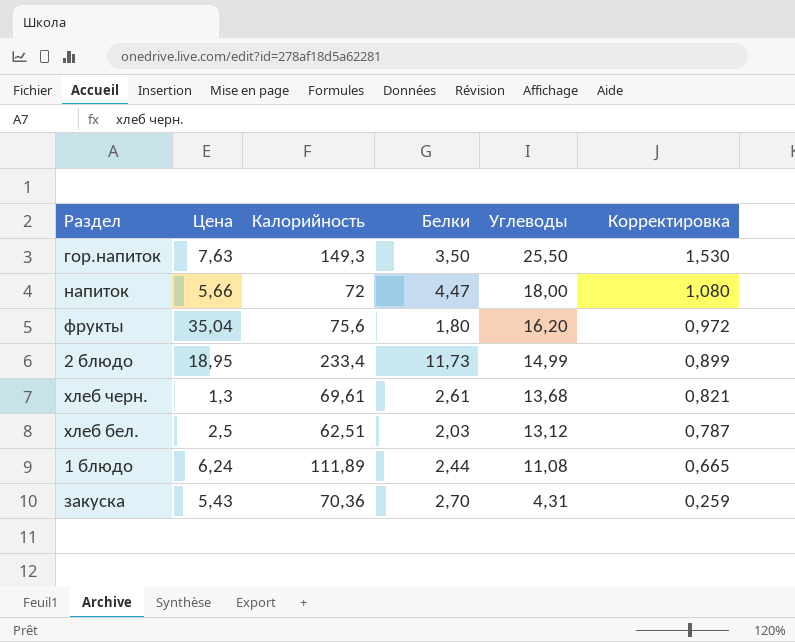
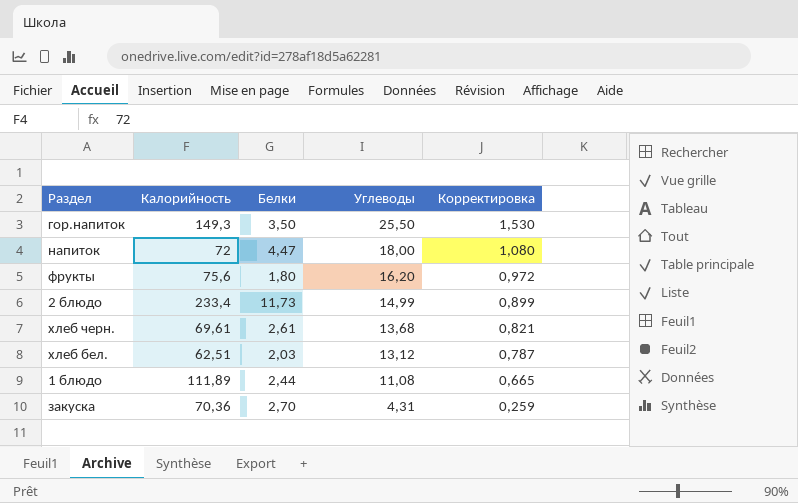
column Цена | position: 2 -> none

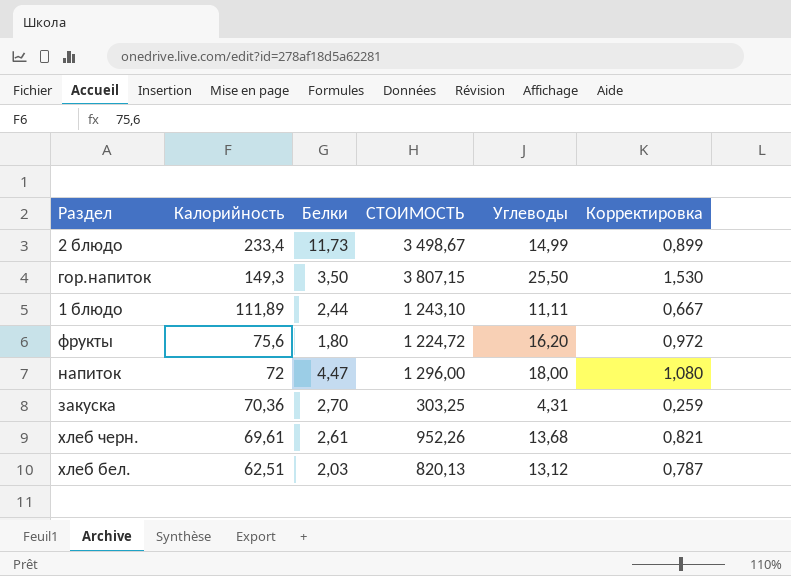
row order: Углеводы descending -> Калорийность descending
column СТОИМОСТЬ | formula: none -> [Калорийность] * [Углеводы]
1 блюдо | Углеводы: 11,08 -> 11,11
1 блюдо | Корректировка: 0,665 -> 0,667

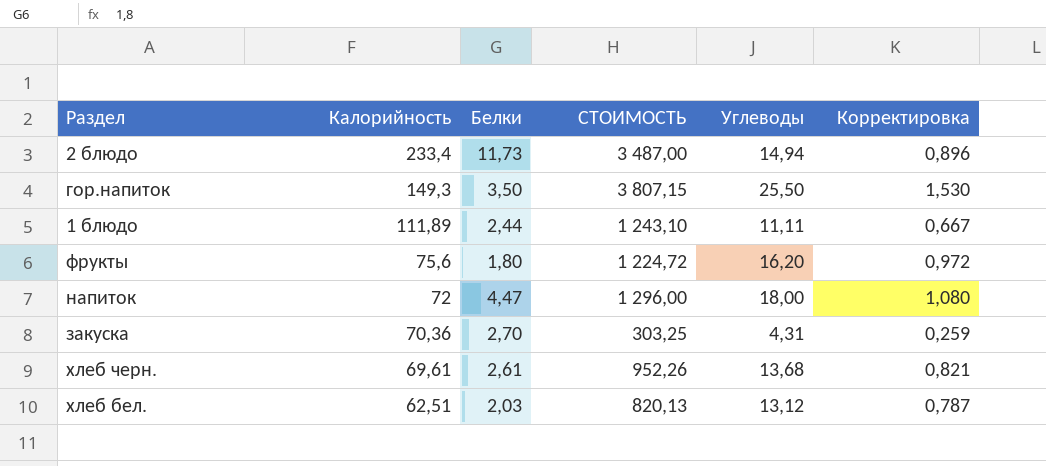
2 блюдо | СТОИМОСТЬ: 3 498,67 -> 3 487,00
2 блюдо | Углеводы: 14,99 -> 14,94
2 блюдо | Корректировка: 0,899 -> 0,896

